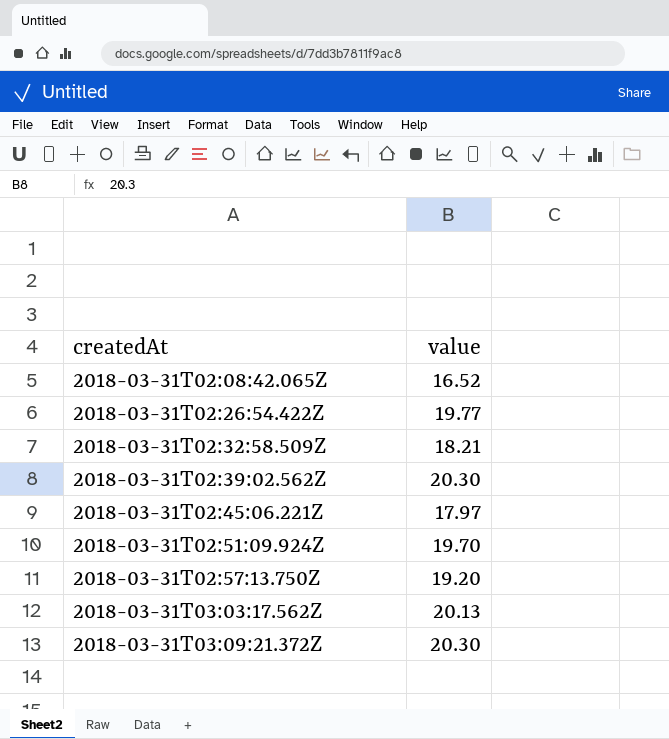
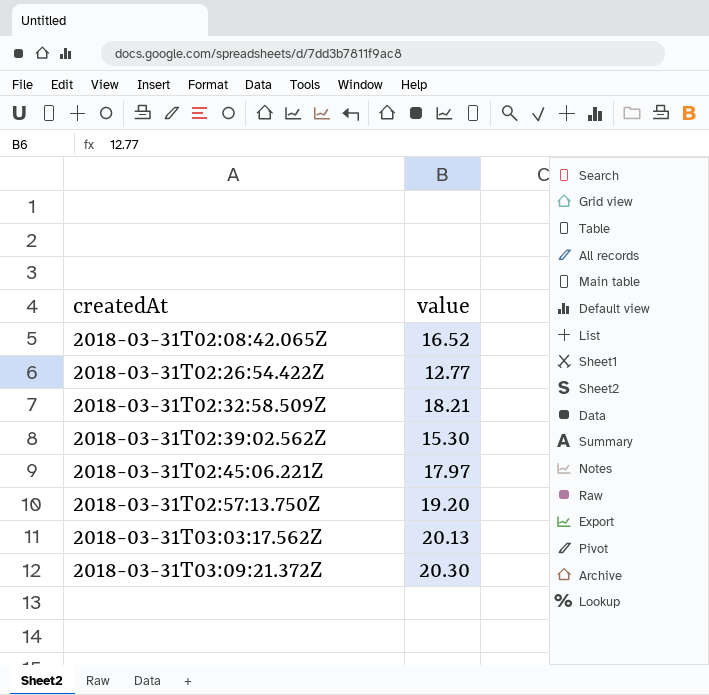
row 2018-03-31T02:51:09.924Z: 19.70 -> none
2018-03-31T02:26:54.422Z | value: 19.77 -> 12.77
2018-03-31T02:39:02.562Z | value: 20.30 -> 15.30

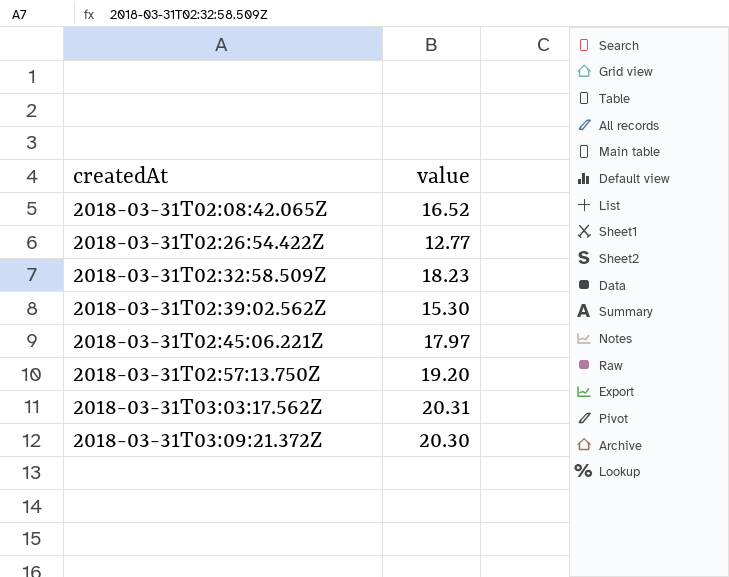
2018-03-31T02:32:58.509Z | value: 18.21 -> 18.23
2018-03-31T03:03:17.562Z | value: 20.13 -> 20.31

